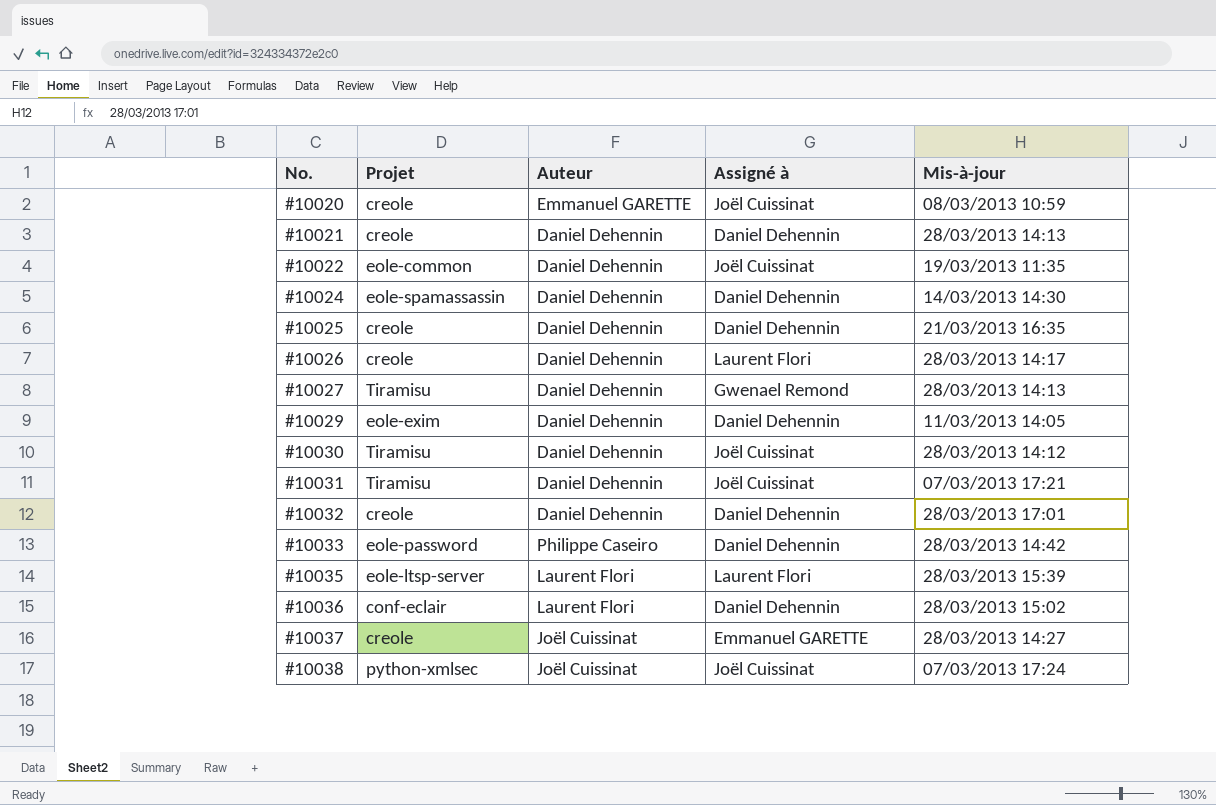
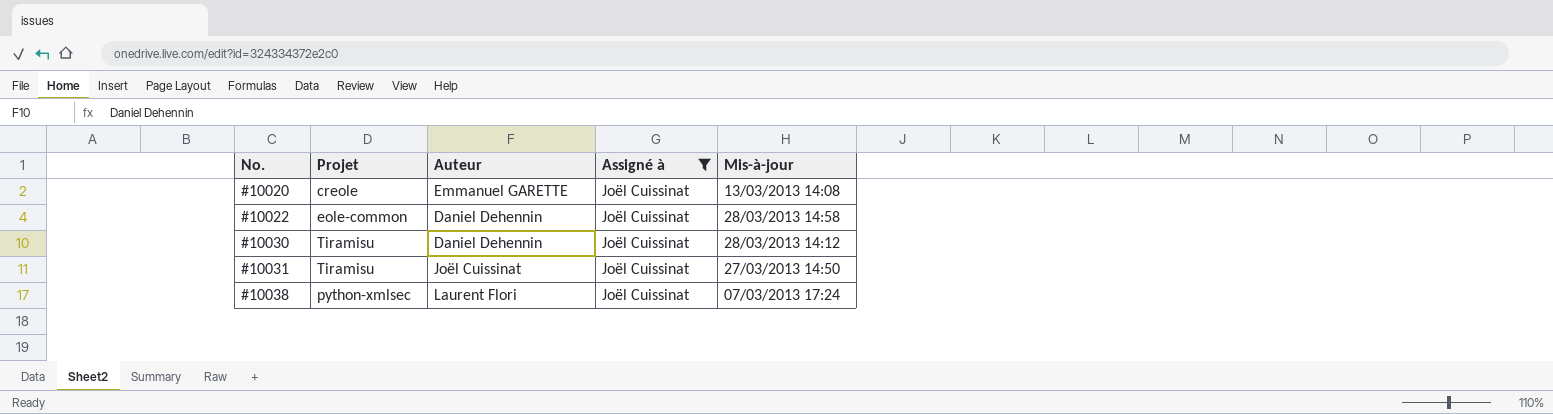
filter: none -> Assigné à = Joël Cuissinat
#10020 | Mis-à-jour: 08/03/2013 10:59 -> 13/03/2013 14:08
#10022 | Mis-à-jour: 19/03/2013 11:35 -> 28/03/2013 14:58
#10031 | Auteur: Daniel Dehennin -> Joël Cuissinat
#10031 | Mis-à-jour: 07/03/2013 17:21 -> 27/03/2013 14:50
#10038 | Auteur: Joël Cuissinat -> Laurent Flori

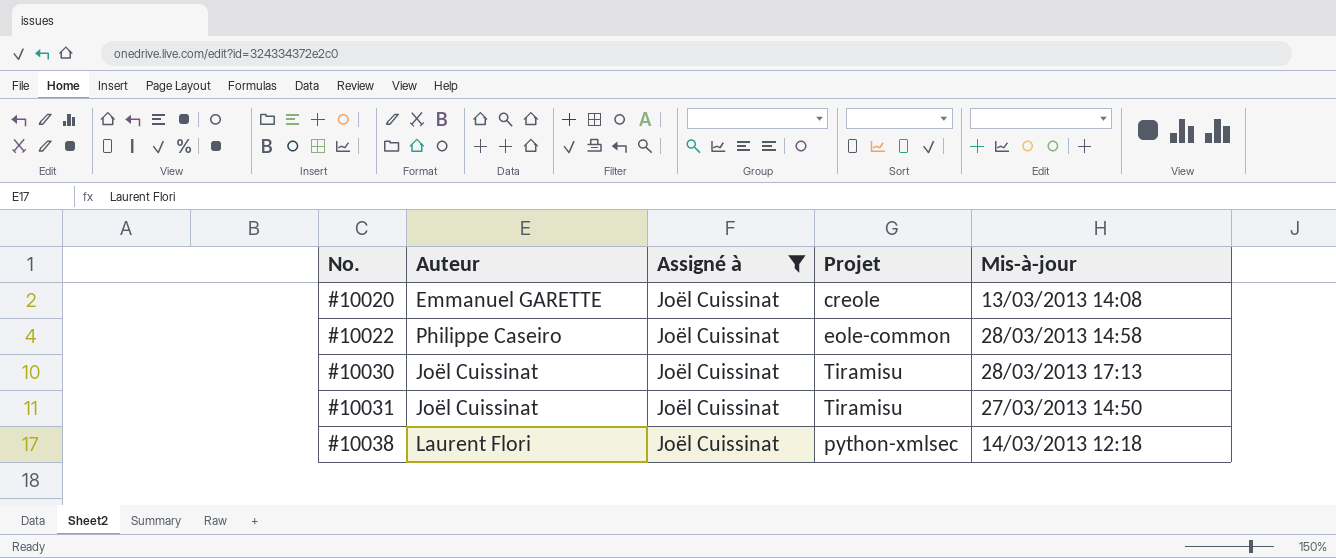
column Projet | position: 2 -> 4
#10022 | Auteur: Daniel Dehennin -> Philippe Caseiro
#10030 | Auteur: Daniel Dehennin -> Joël Cuissinat
#10030 | Mis-à-jour: 28/03/2013 14:12 -> 28/03/2013 17:13
#10038 | Mis-à-jour: 07/03/2013 17:24 -> 14/03/2013 12:18

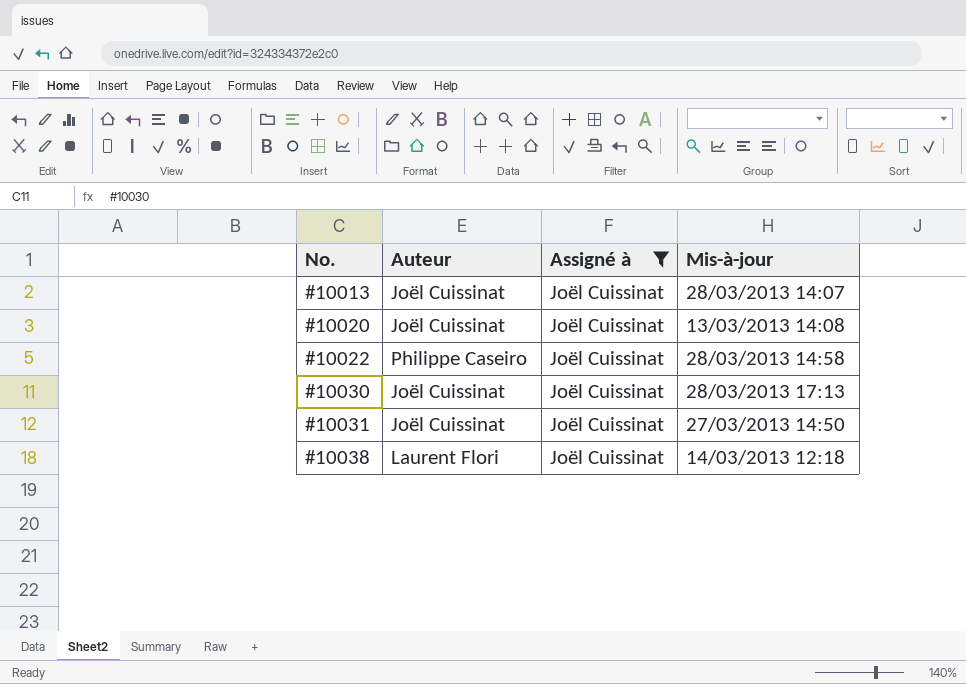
column Projet | position: 4 -> none
row #10013: none -> Joël Cuissinat | Joël Cuissinat | 28/03/2013 14:07
#10020 | Auteur: Emmanuel GARETTE -> Joël Cuissinat

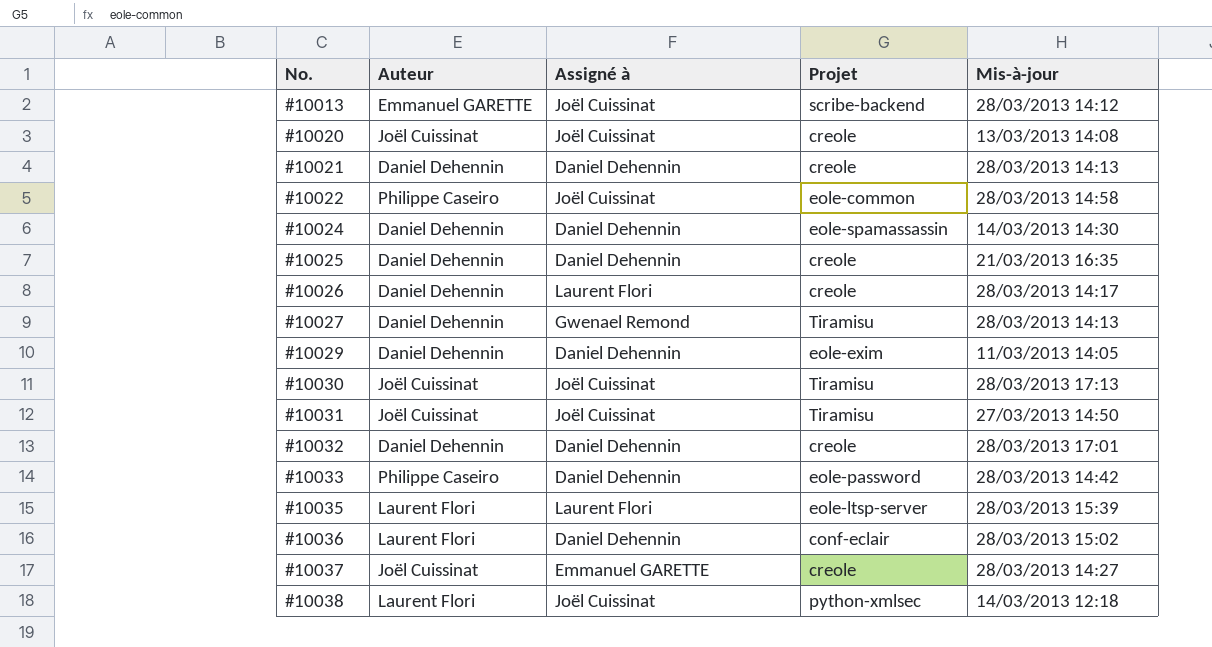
filter: Assigné à = Joël Cuissinat -> none
column Projet | position: none -> 4
#10013 | Auteur: Joël Cuissinat -> Emmanuel GARETTE
#10013 | Mis-à-jour: 28/03/2013 14:07 -> 28/03/2013 14:12

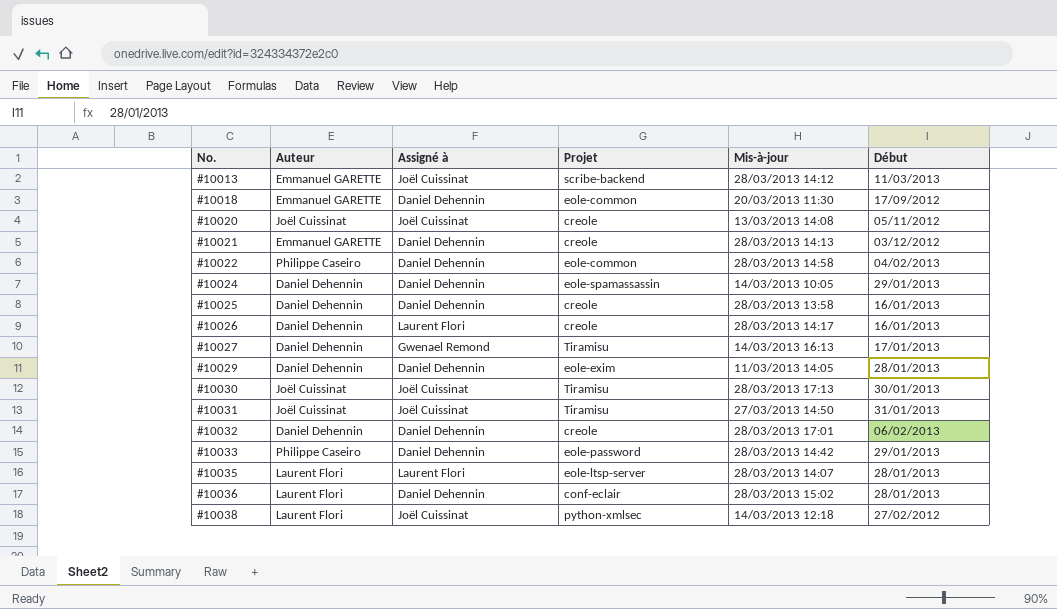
column Début | position: none -> 6
row #10037: Joël Cuissinat | Emmanuel GARETTE | creole | 28/03/2013 14:27 -> none
row #10018: none -> Emmanuel GARETTE | Daniel Dehennin | eole-common | 20/03/2013 11:30 | 17/09/2012
#10021 | Auteur: Daniel Dehennin -> Emmanuel GARETTE
#10022 | Assigné à: Joël Cuissinat -> Daniel Dehennin
#10024 | Mis-à-jour: 14/03/2013 14:30 -> 14/03/2013 10:05
#10025 | Mis-à-jour: 21/03/2013 16:35 -> 28/03/2013 13:58
#10027 | Mis-à-jour: 28/03/2013 14:13 -> 14/03/2013 16:13
#10035 | Mis-à-jour: 28/03/2013 15:39 -> 28/03/2013 14:07

